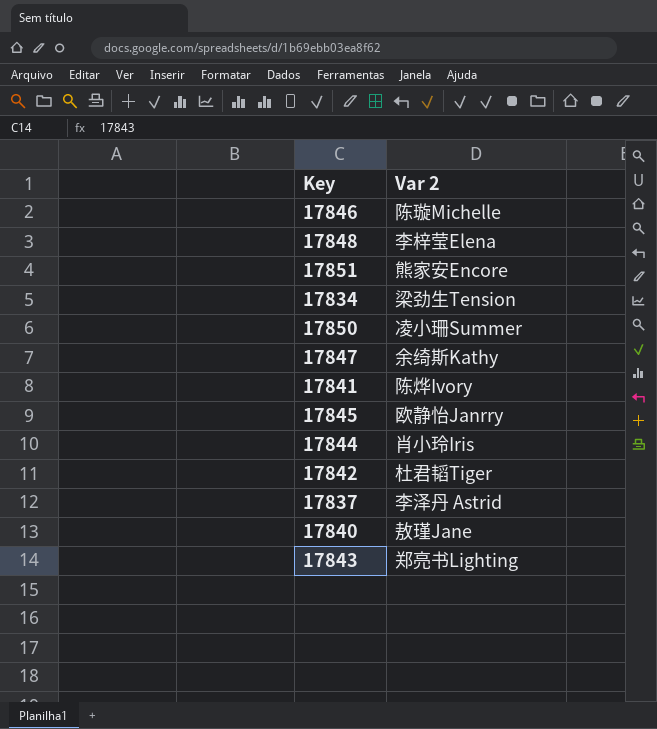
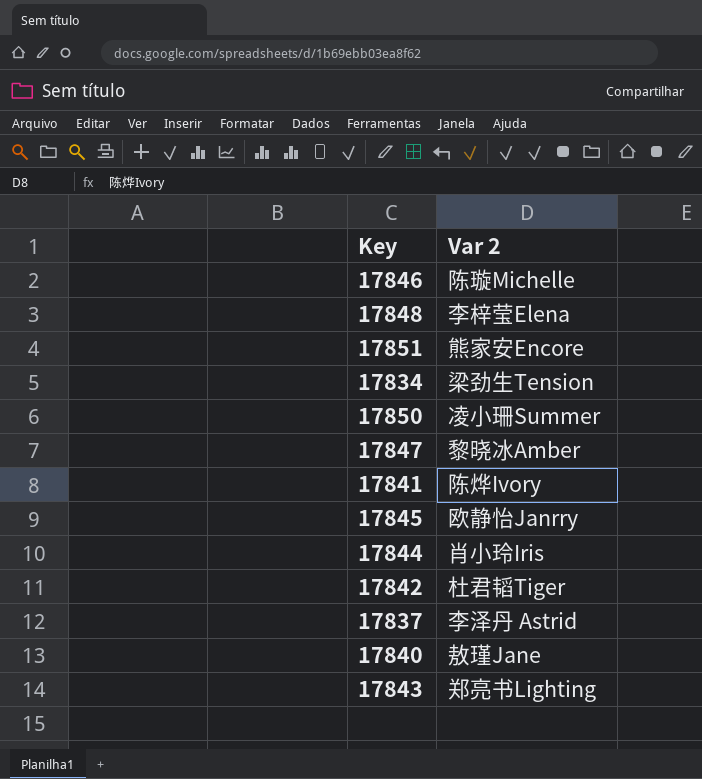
17847 | Var 2: 余绮斯Kathy -> 黎晓冰Amber

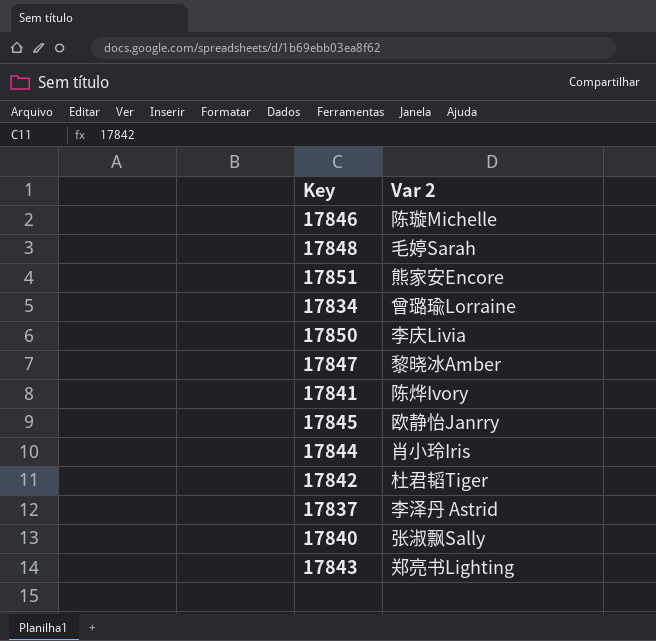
17848 | Var 2: 李梓莹Elena -> 毛婷Sarah
17834 | Var 2: 梁劲生Tension -> 曾璐瑜Lorraine
17850 | Var 2: 凌小珊Summer -> 李庆Livia
17840 | Var 2: 敖瑾Jane -> 张淑飘Sally

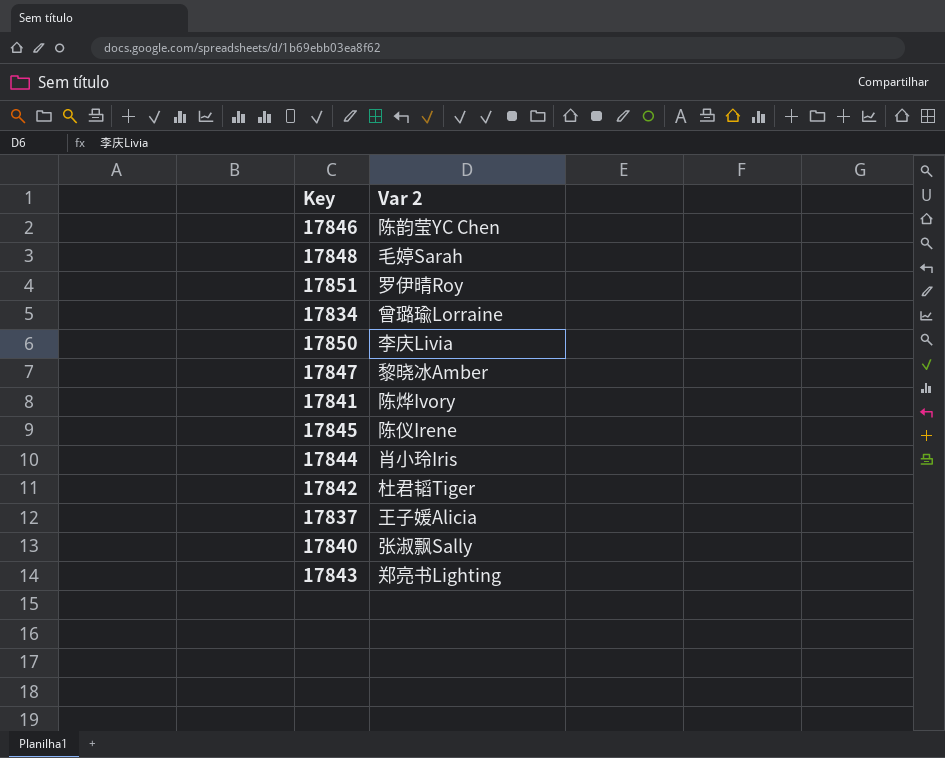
17846 | Var 2: 陈璇Michelle -> 陈韵莹YC Chen
17851 | Var 2: 熊家安Encore -> 罗伊晴Roy
17845 | Var 2: 欧静怡Janrry -> 陈仪Irene
17837 | Var 2: 李泽丹 Astrid -> 王子媛Alicia

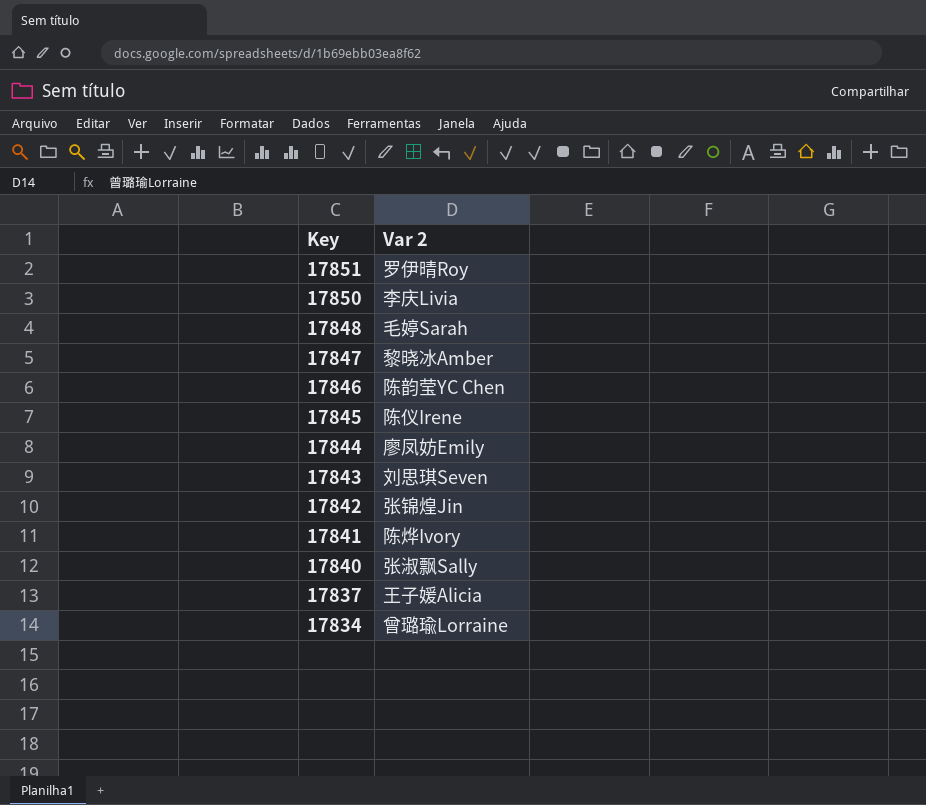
row order: none -> Key descending
17844 | Var 2: 肖小玲Iris -> 廖凤妨Emily
17843 | Var 2: 郑亮书Lighting -> 刘思琪Seven
17842 | Var 2: 杜君韬Tiger -> 张锦煌Jin

